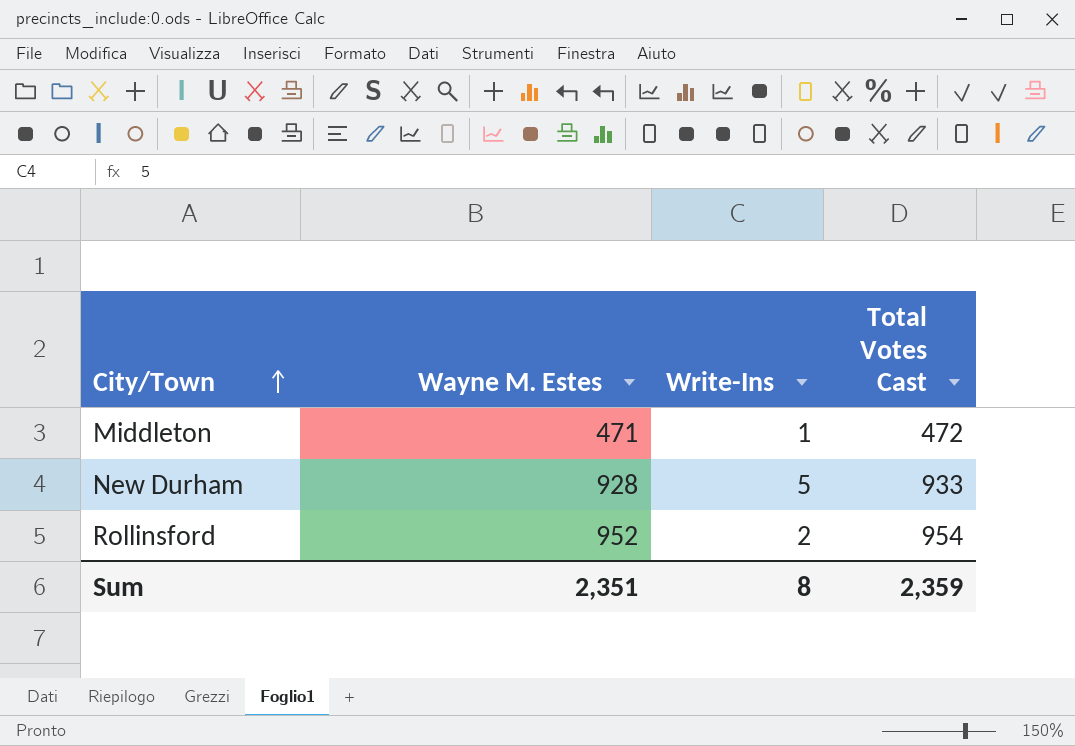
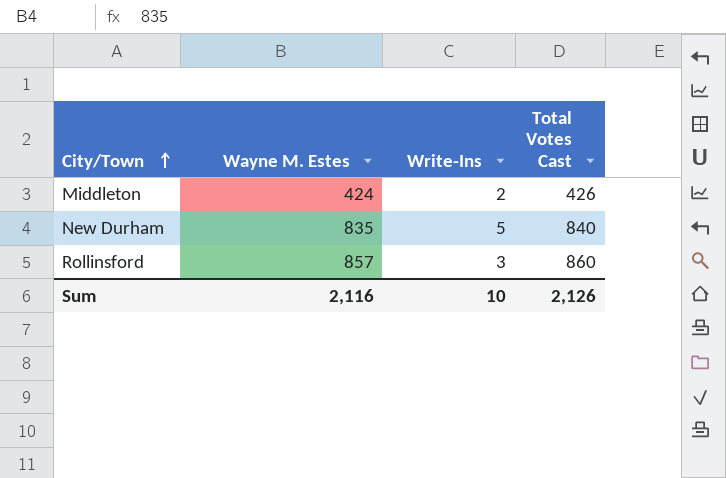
Middleton | Wayne M. Estes: 471 -> 424
Middleton | Write-Ins: 1 -> 2
Middleton | Total Votes Cast: 472 -> 426
New Durham | Wayne M. Estes: 928 -> 835
New Durham | Total Votes Cast: 933 -> 840
Rollinsford | Wayne M. Estes: 952 -> 857
Rollinsford | Write-Ins: 2 -> 3
Rollinsford | Total Votes Cast: 954 -> 860
Sum | Wayne M. Estes: 2,351 -> 2,116
Sum | Write-Ins: 8 -> 10
Sum | Total Votes Cast: 2,359 -> 2,126

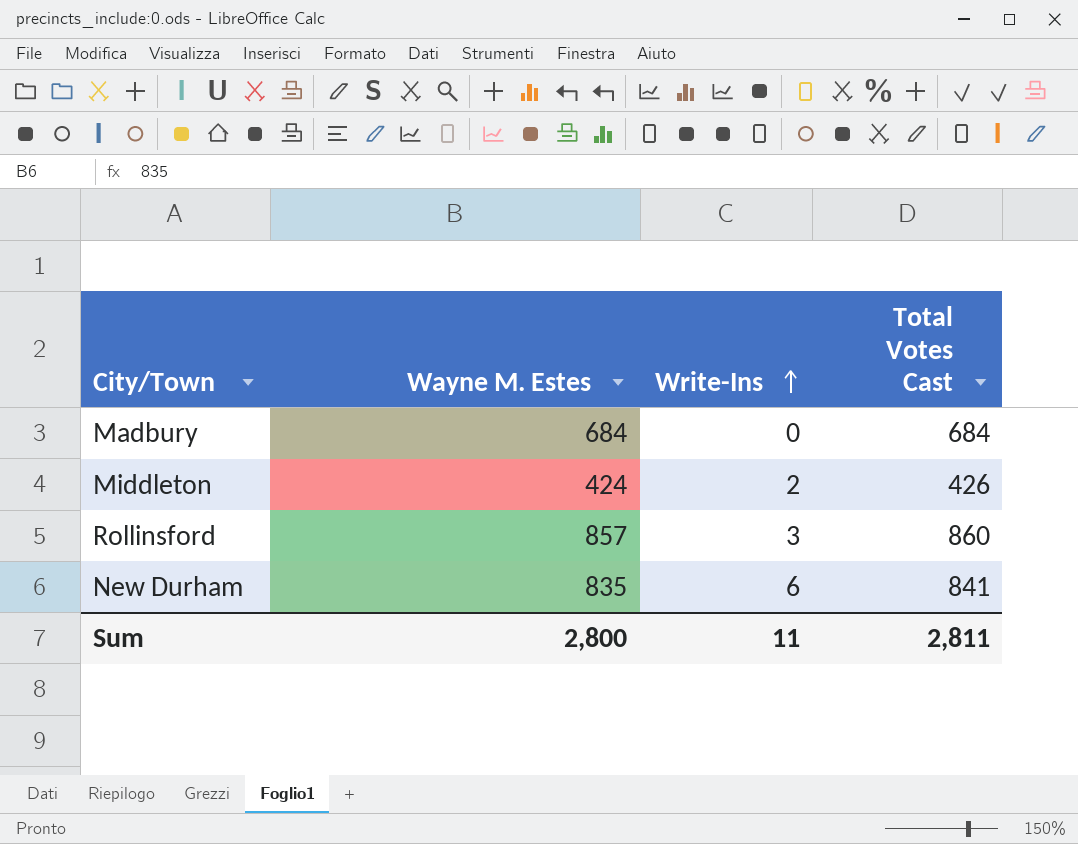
row order: City/Town ascending -> Write-Ins ascending
row Madbury: none -> 684 | 0 | 684
New Durham | Write-Ins: 5 -> 6
New Durham | Total Votes Cast: 840 -> 841
Sum | Wayne M. Estes: 2,116 -> 2,800
Sum | Write-Ins: 10 -> 11
Sum | Total Votes Cast: 2,126 -> 2,811

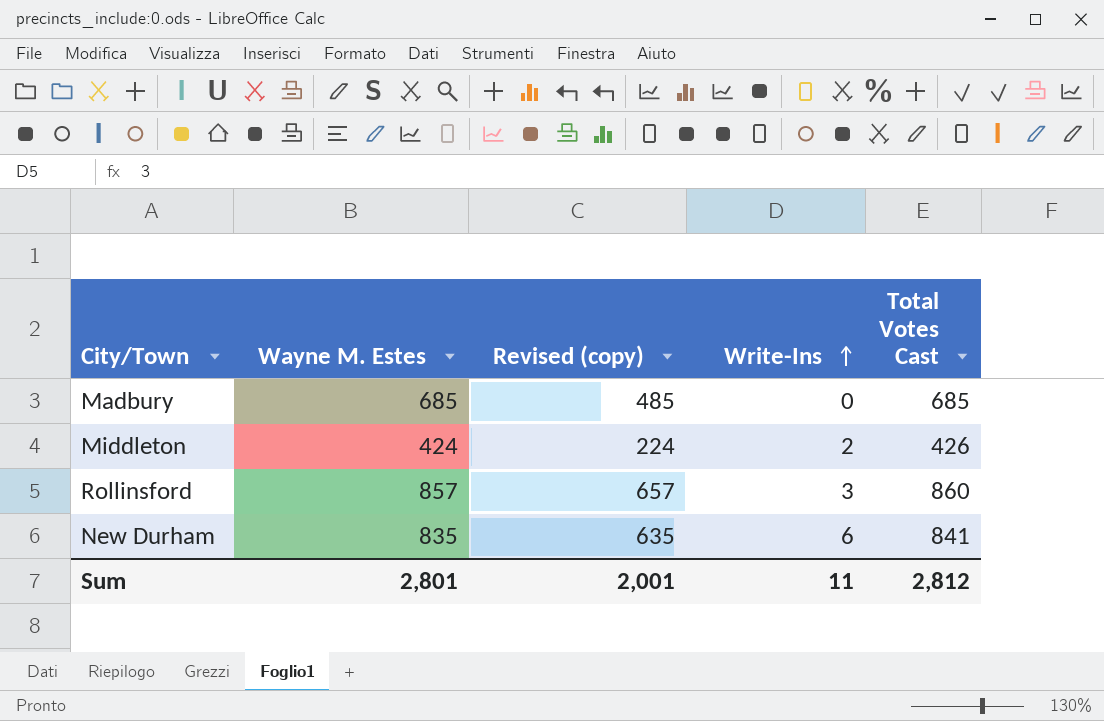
column Revised (copy) | formula: none -> [Wayne M. Estes] - 200
Madbury | Wayne M. Estes: 684 -> 685
Madbury | Total Votes Cast: 684 -> 685
Sum | Wayne M. Estes: 2,800 -> 2,801
Sum | Total Votes Cast: 2,811 -> 2,812

